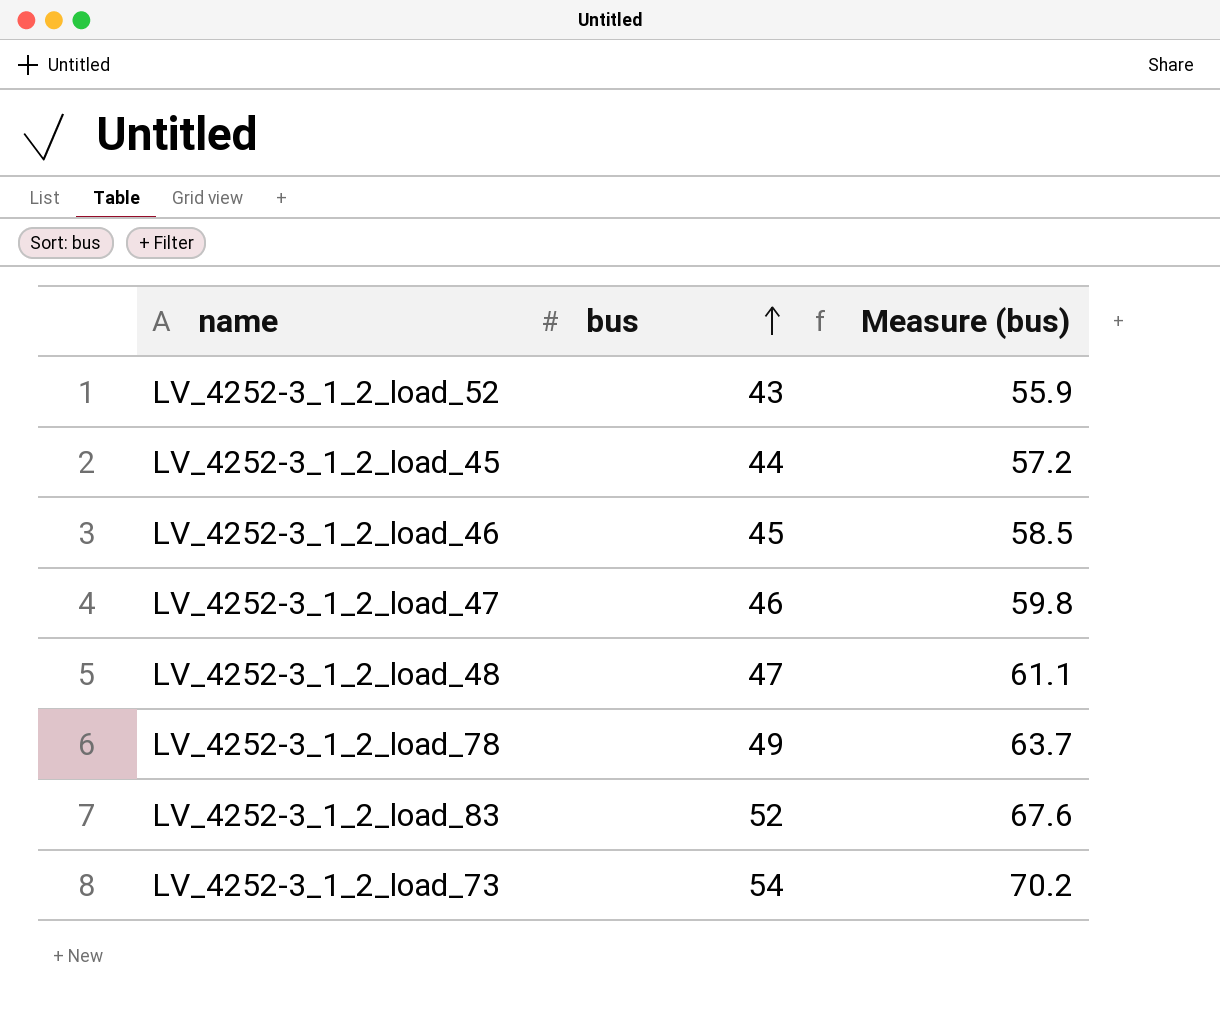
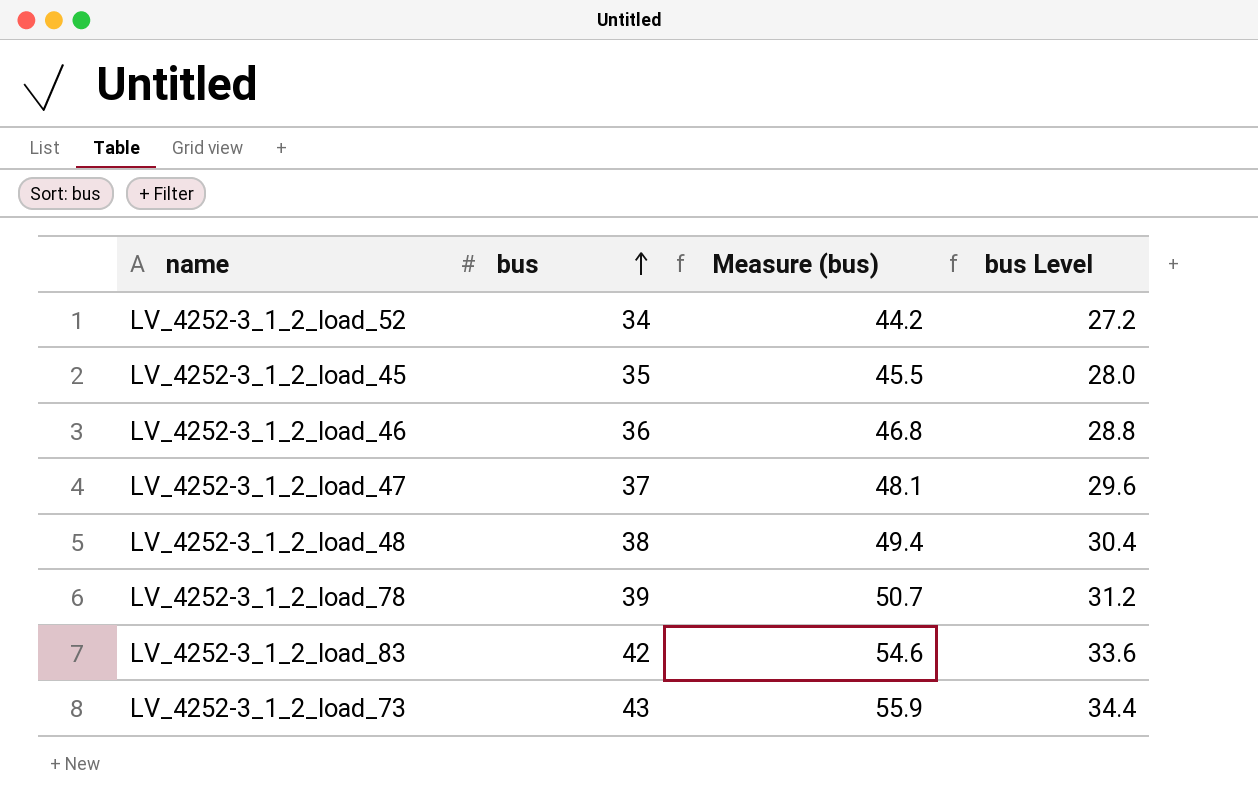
column bus Level | formula: none -> [bus] * 0.8
LV_4252-3_1_2_load_52 | bus: 43 -> 34
LV_4252-3_1_2_load_52 | Measure (bus): 55.9 -> 44.2
LV_4252-3_1_2_load_45 | bus: 44 -> 35
LV_4252-3_1_2_load_45 | Measure (bus): 57.2 -> 45.5
LV_4252-3_1_2_load_46 | bus: 45 -> 36
LV_4252-3_1_2_load_46 | Measure (bus): 58.5 -> 46.8
LV_4252-3_1_2_load_47 | bus: 46 -> 37
LV_4252-3_1_2_load_47 | Measure (bus): 59.8 -> 48.1
LV_4252-3_1_2_load_48 | bus: 47 -> 38
LV_4252-3_1_2_load_48 | Measure (bus): 61.1 -> 49.4
LV_4252-3_1_2_load_78 | bus: 49 -> 39
LV_4252-3_1_2_load_78 | Measure (bus): 63.7 -> 50.7
LV_4252-3_1_2_load_83 | bus: 52 -> 42
LV_4252-3_1_2_load_83 | Measure (bus): 67.6 -> 54.6
LV_4252-3_1_2_load_73 | bus: 54 -> 43
LV_4252-3_1_2_load_73 | Measure (bus): 70.2 -> 55.9

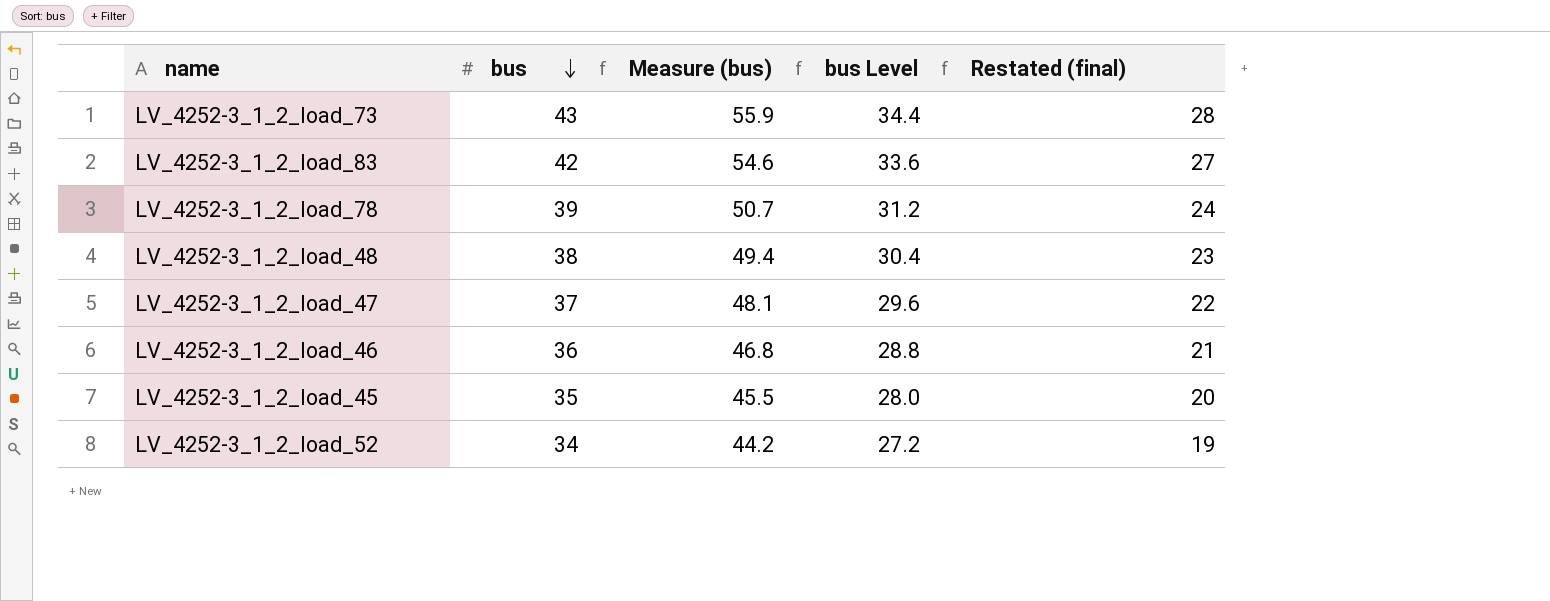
row order: bus ascending -> bus descending
column Restated (final) | formula: none -> [bus] - 15

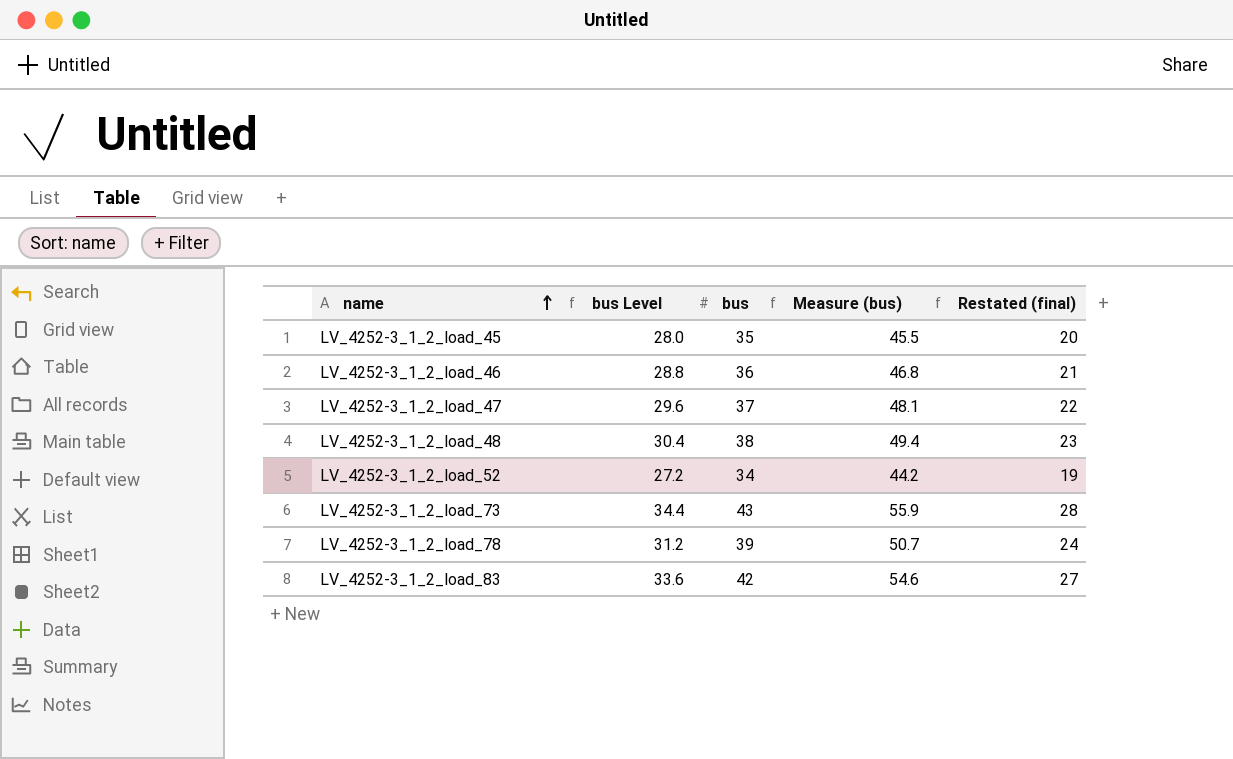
row order: bus descending -> name ascending
column bus Level | position: 4 -> 2

